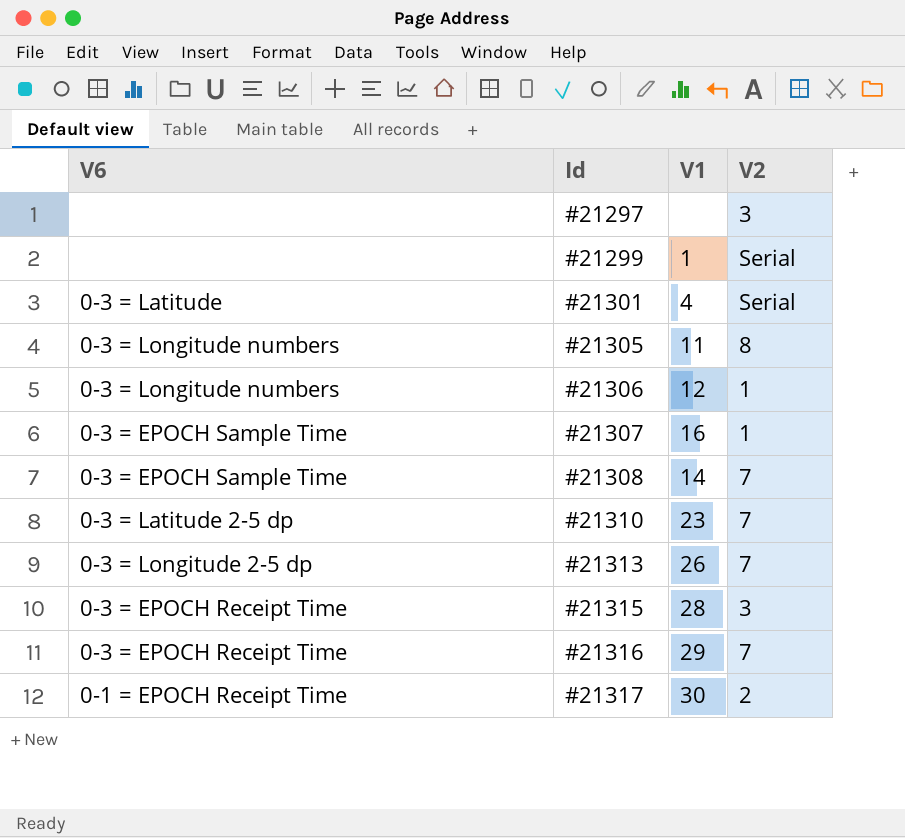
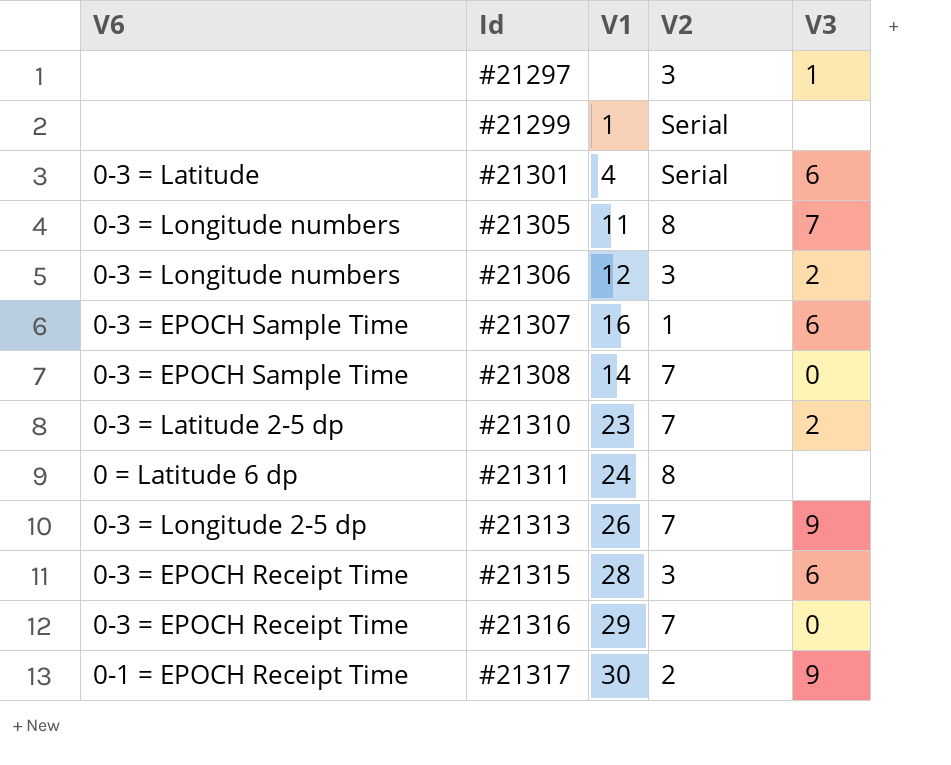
column V3 | position: none -> 5
#21306 | V2: 1 -> 3
row #21311: none -> 0 = Latitude 6 dp | 24 | 8 | none

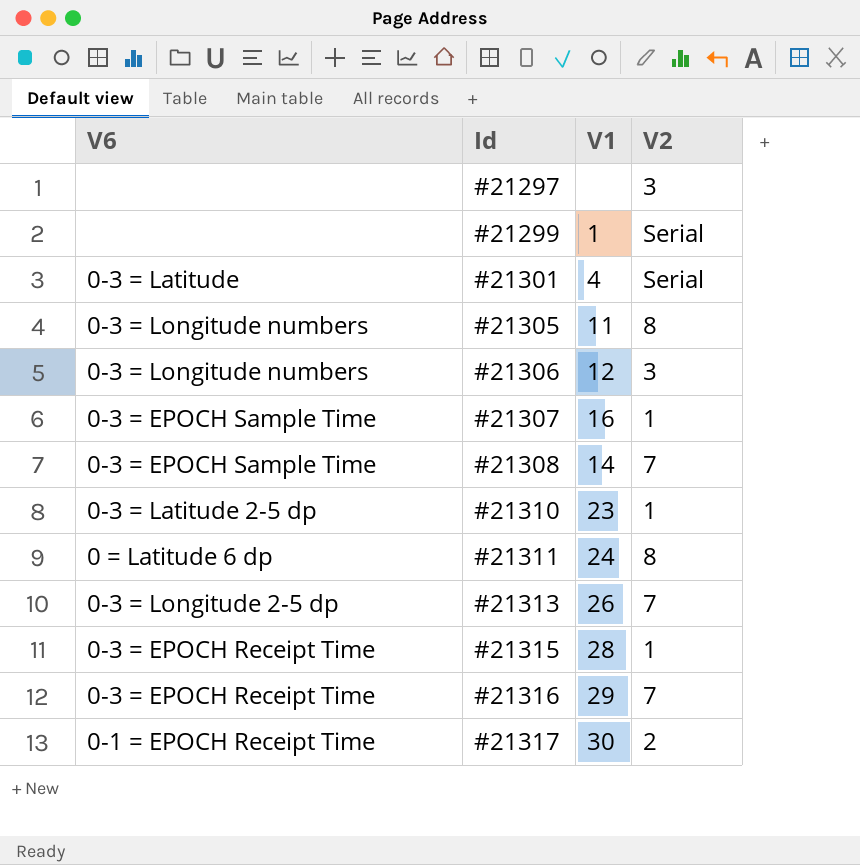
column V3 | position: 5 -> none
#21310 | V2: 7 -> 1
#21315 | V2: 3 -> 1

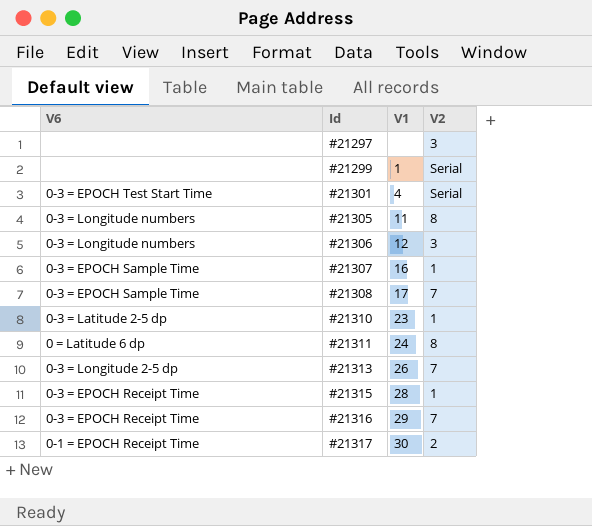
#21301 | V6: 0-3 = Latitude -> 0-3 = EPOCH Test Start Time
#21308 | V1: 14 -> 17

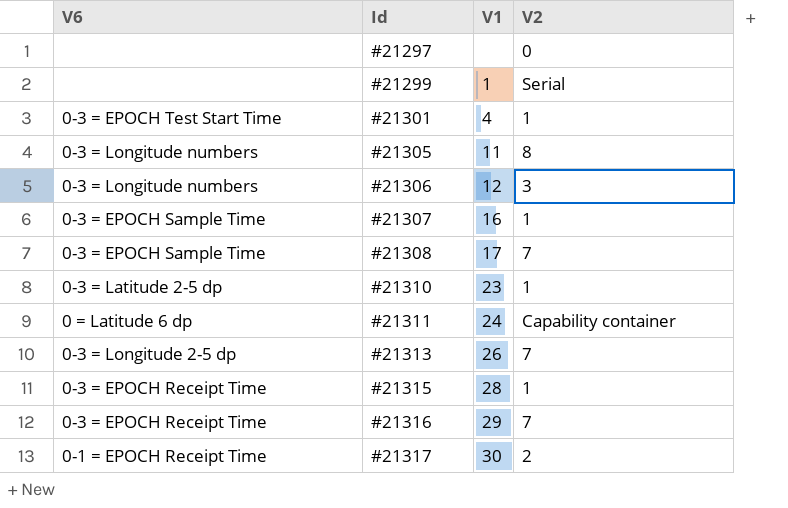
#21297 | V2: 3 -> 0
#21301 | V2: Serial -> 1
#21311 | V2: 8 -> Capability container

